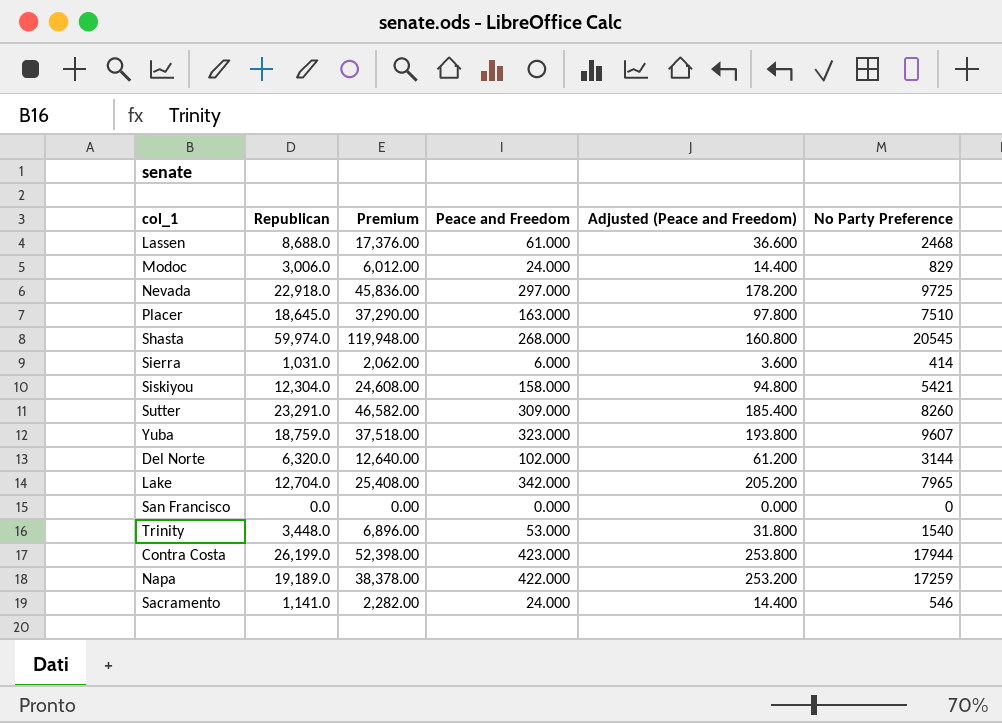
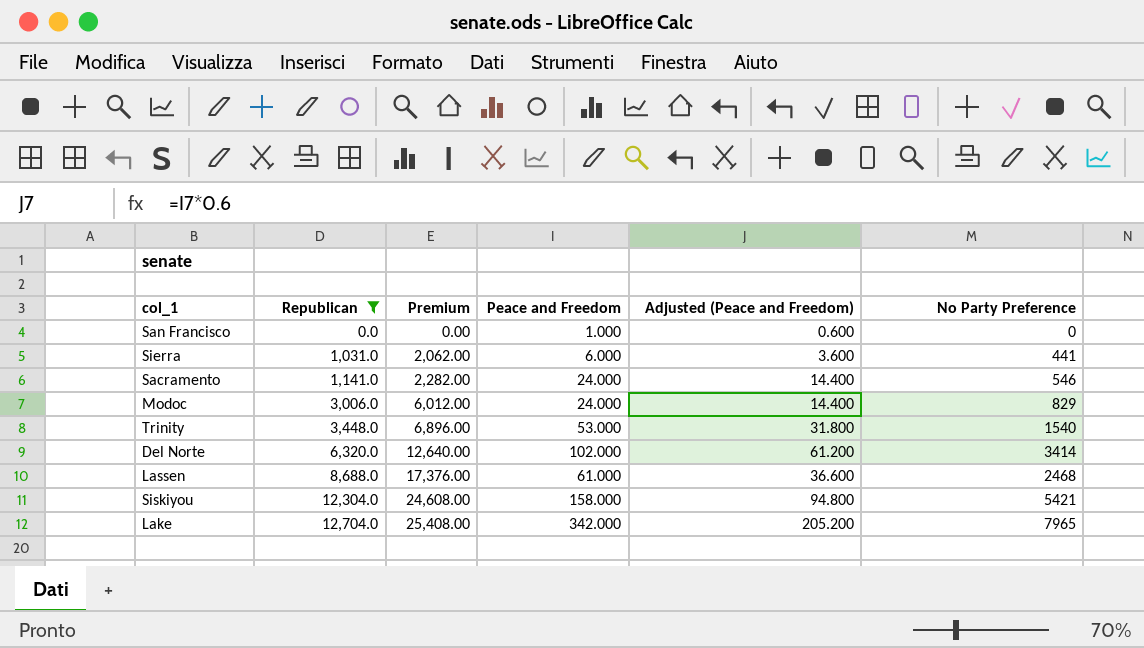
filter: none -> Republican <= 12,704.0
row order: none -> Republican ascending
San Francisco | Peace and Freedom: 0.000 -> 1.000
San Francisco | Adjusted (Peace and Freedom): 0.000 -> 0.600
Sierra | No Party Preference: 414 -> 441
Del Norte | No Party Preference: 3144 -> 3414

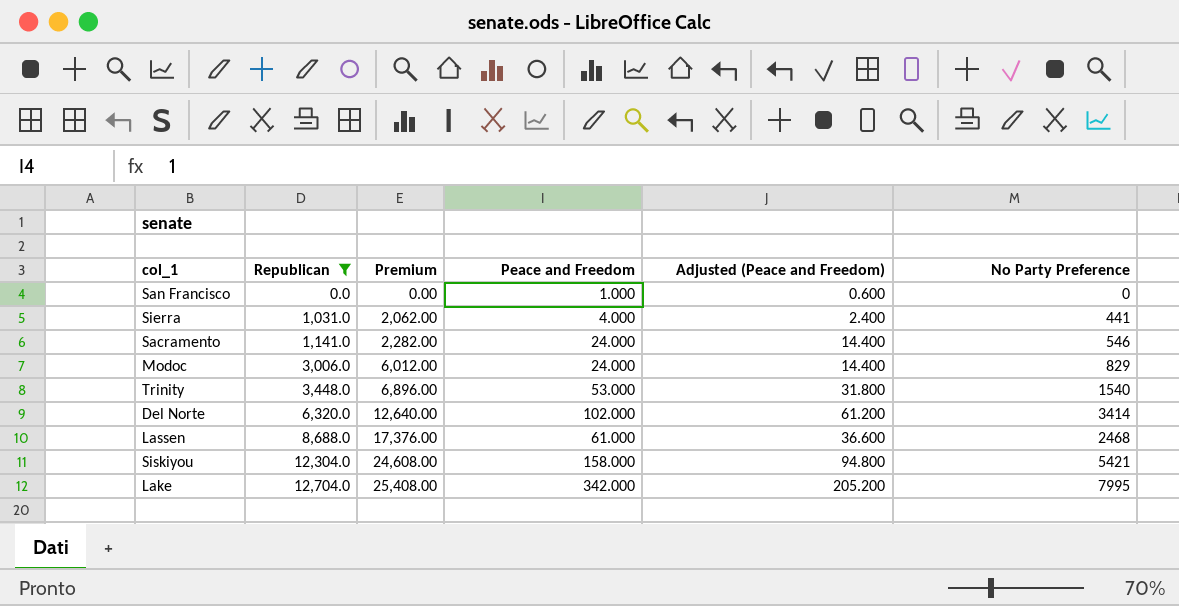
Sierra | Peace and Freedom: 6.000 -> 4.000
Sierra | Adjusted (Peace and Freedom): 3.600 -> 2.400
Lake | No Party Preference: 7965 -> 7995

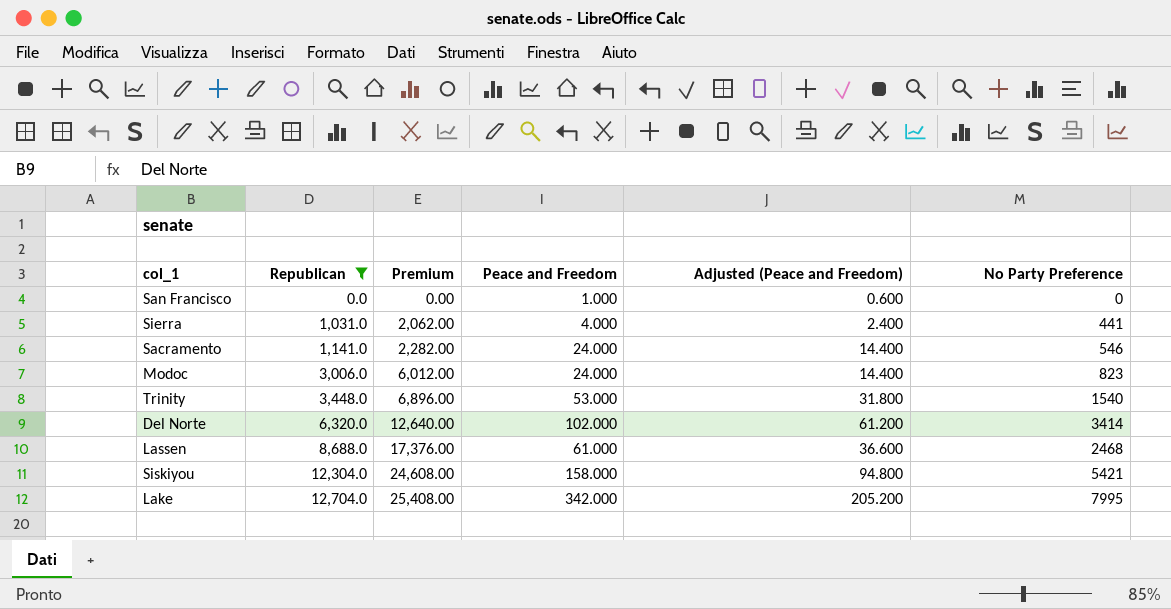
Modoc | No Party Preference: 829 -> 823

